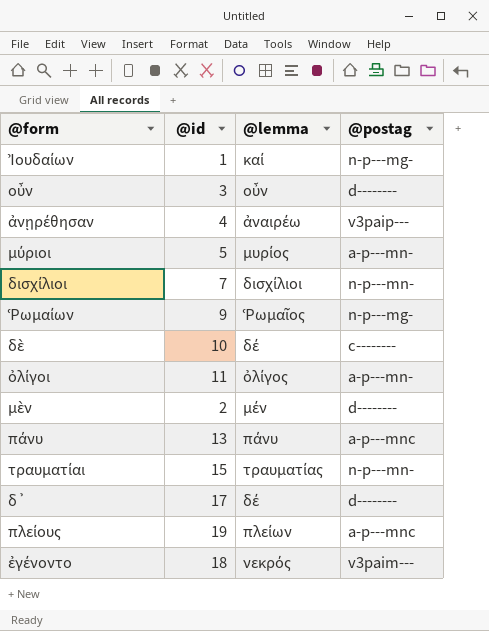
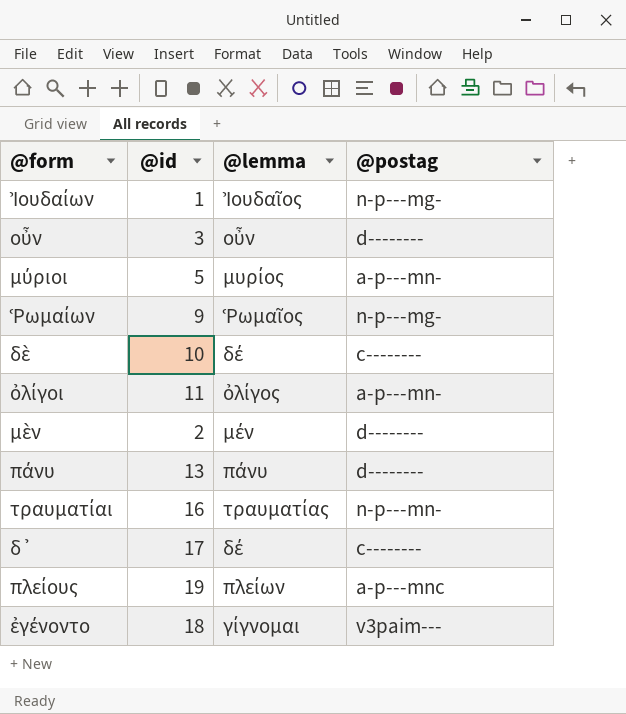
row ἀνῃρέθησαν: 4 | ἀναιρέω | v3paip--- -> none
row δισχίλιοι: 7 | δισχίλιοι | n-p---mn- -> none
Ἰουδαίων | @lemma: καί -> Ἰουδαῖος
πάνυ | @postag: a-p---mnc -> d--------
τραυματίαι | @id: 15 -> 16
δ᾽ | @postag: d-------- -> c--------
ἐγένοντο | @lemma: νεκρός -> γίγνομαι

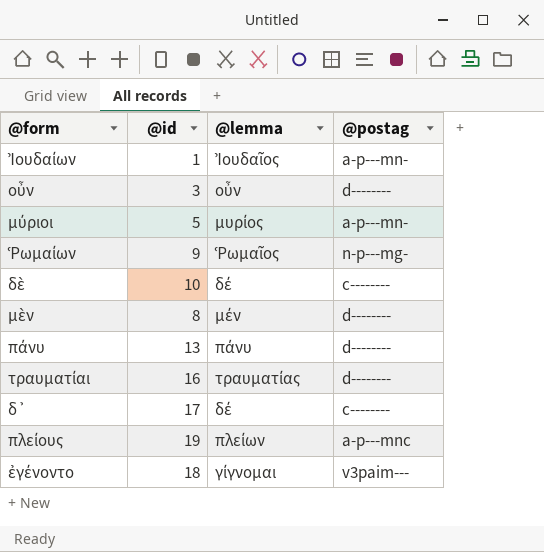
row ὀλίγοι: 11 | ὀλίγος | a-p---mn- -> none
Ἰουδαίων | @postag: n-p---mg- -> a-p---mn-
μὲν | @id: 2 -> 8
τραυματίαι | @postag: n-p---mn- -> d--------

